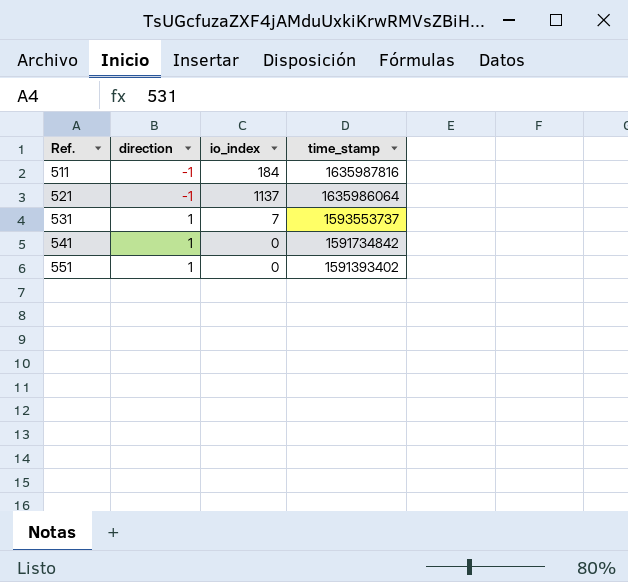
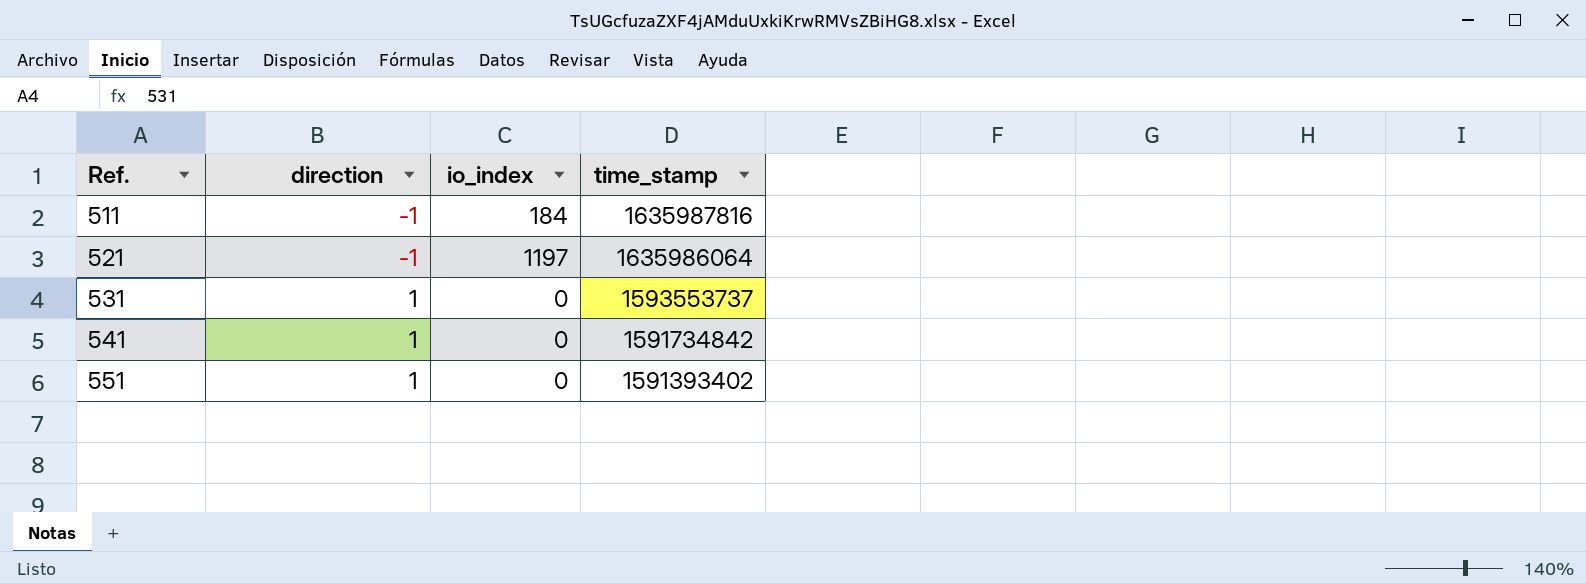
521 | io_index: 1137 -> 1197
531 | io_index: 7 -> 0

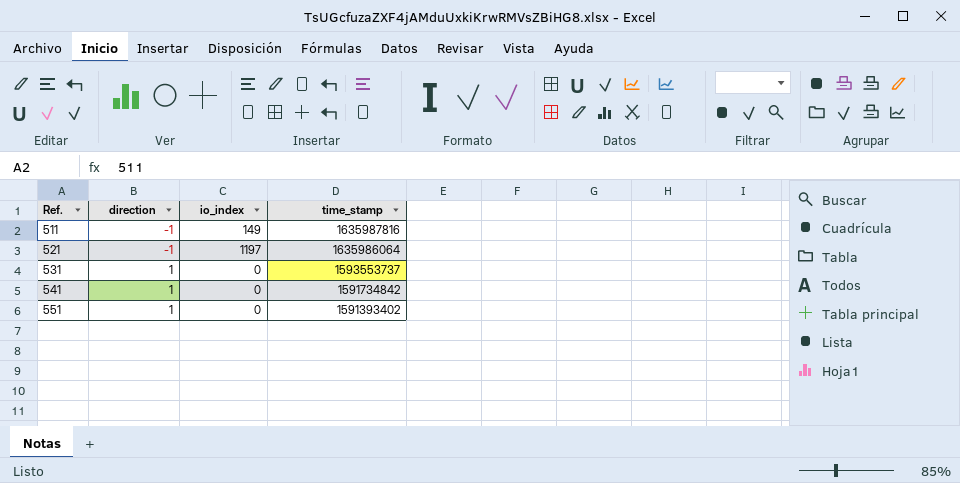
511 | io_index: 184 -> 149

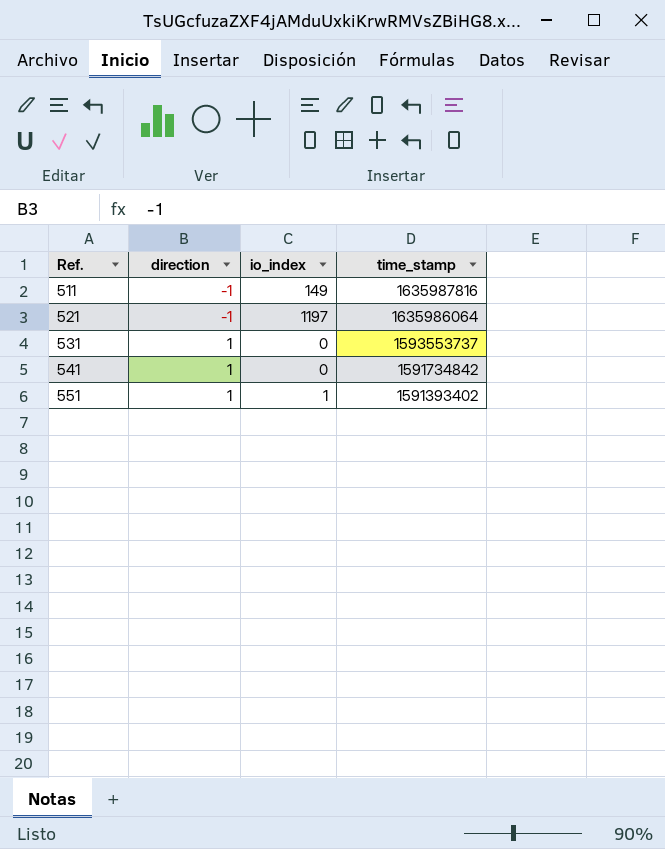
551 | io_index: 0 -> 1

